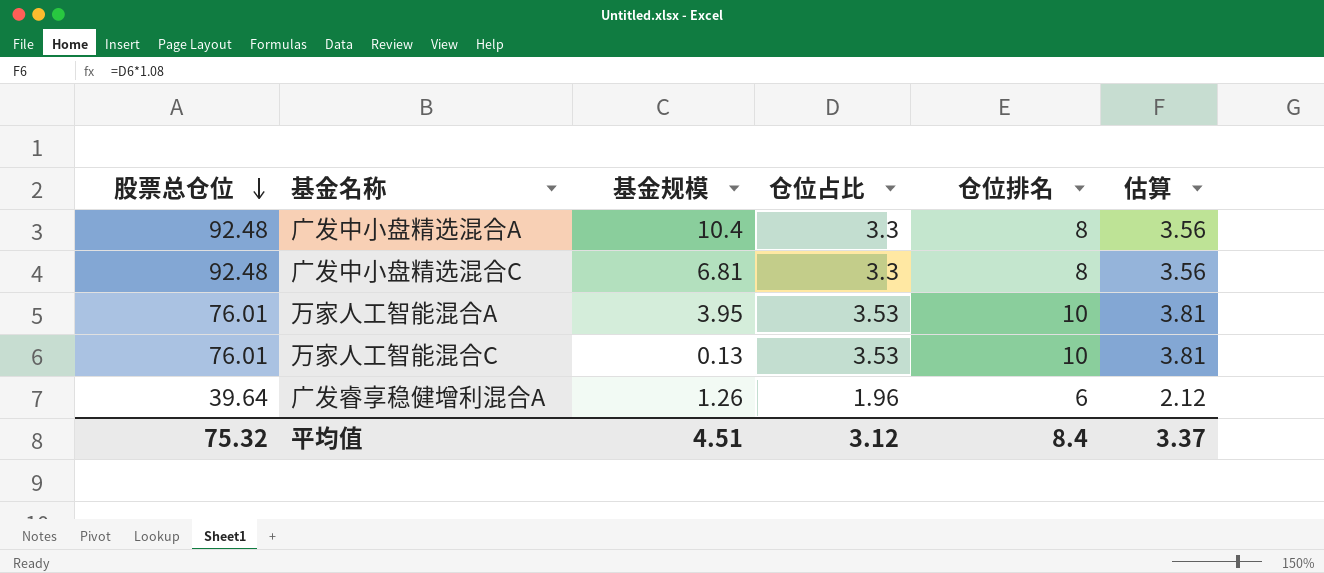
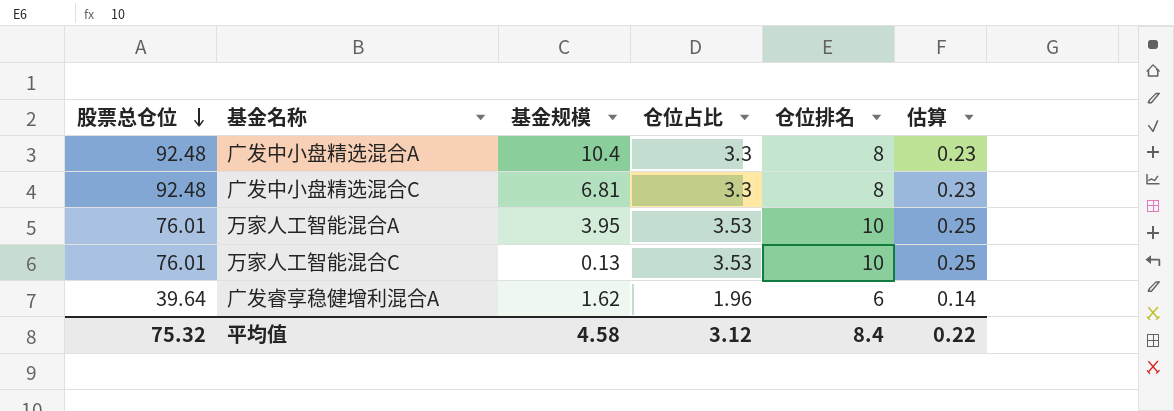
column 估算 | formula: [仓位占比] * 1.08 -> [仓位占比] * 0.07
广发睿享稳健增利混合A | 基金规模: 1.26 -> 1.62
平均值 | 基金规模: 4.51 -> 4.58
平均值 | 估算: 3.37 -> 0.22

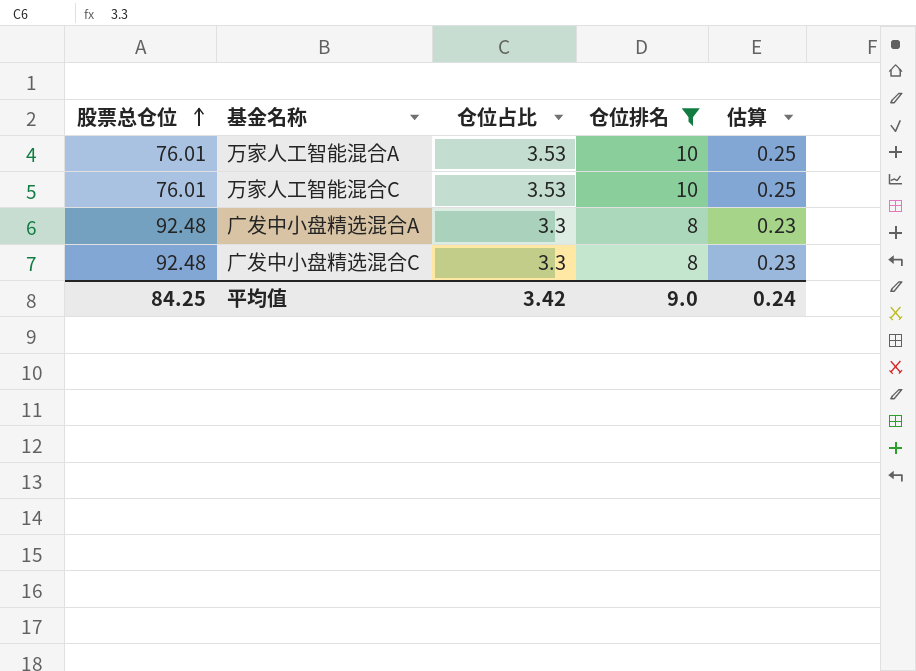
filter: none -> 仓位排名 != 6
row order: 股票总仓位 descending -> 股票总仓位 ascending
column 基金规模 | position: 3 -> none
平均值 | 股票总仓位: 75.32 -> 84.25
平均值 | 仓位占比: 3.12 -> 3.42
平均值 | 仓位排名: 8.4 -> 9.0
平均值 | 估算: 0.22 -> 0.24

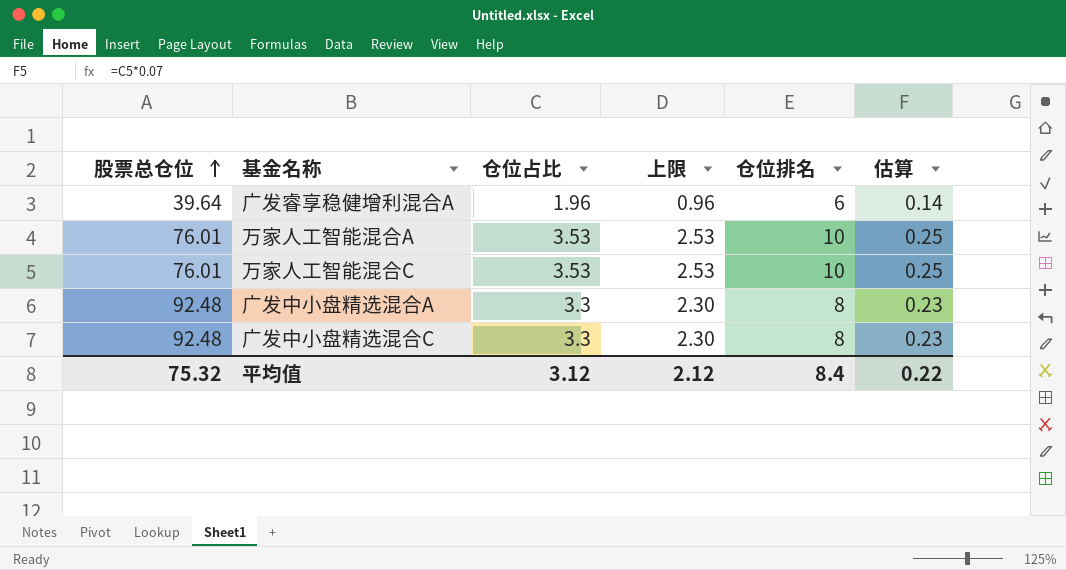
filter: 仓位排名 != 6 -> none
column 上限 | formula: none -> [仓位占比] - 1
平均值 | 股票总仓位: 84.25 -> 75.32
平均值 | 仓位占比: 3.42 -> 3.12
平均值 | 仓位排名: 9.0 -> 8.4
平均值 | 估算: 0.24 -> 0.22

